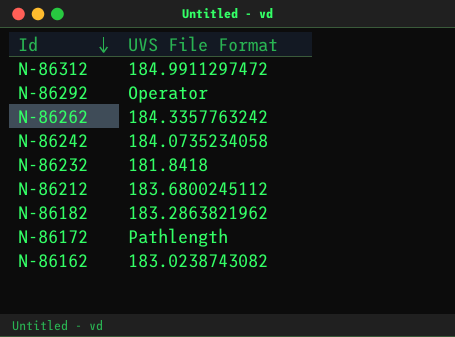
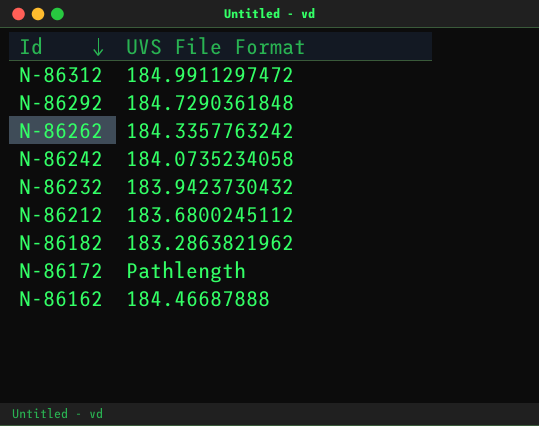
N-86292 | UVS File Format: Operator -> 184.7290361848
N-86232 | UVS File Format: 181.8418 -> 183.9423730432
N-86162 | UVS File Format: 183.0238743082 -> 184.46687888

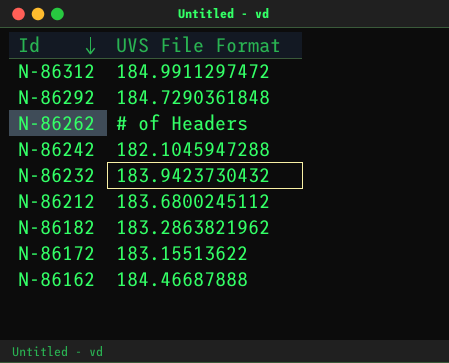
N-86262 | UVS File Format: 184.3357763242 -> # of Headers
N-86242 | UVS File Format: 184.0735234058 -> 182.1045947288
N-86172 | UVS File Format: Pathlength -> 183.15513622

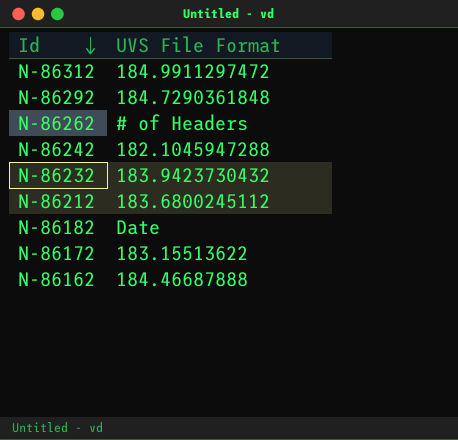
N-86182 | UVS File Format: 183.2863821962 -> Date

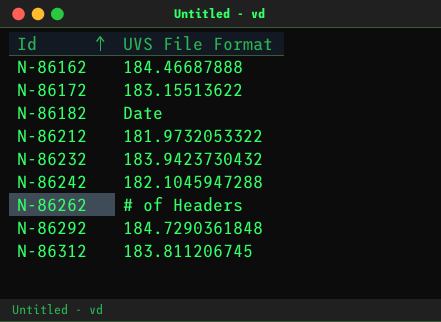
row order: Id descending -> Id ascending
N-86212 | UVS File Format: 183.6800245112 -> 181.9732053322
N-86312 | UVS File Format: 184.9911297472 -> 183.811206745

